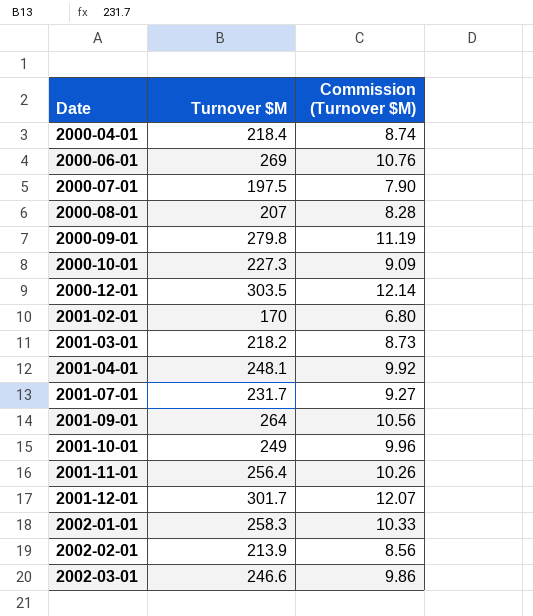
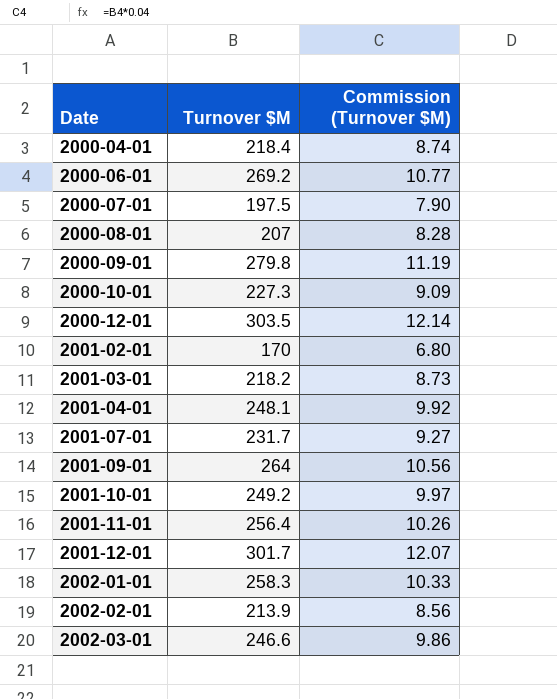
2000-06-01 | Turnover $M: 269 -> 269.2
2000-06-01 | Commission (Turnover $M): 10.76 -> 10.77
2001-10-01 | Turnover $M: 249 -> 249.2
2001-10-01 | Commission (Turnover $M): 9.96 -> 9.97

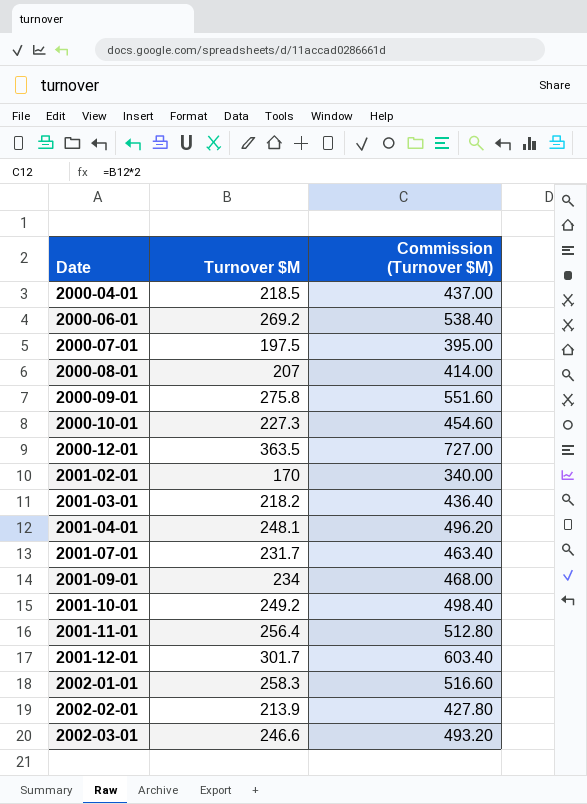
column Commission (Turnover $M) | formula: [Turnover $M] * 0.04 -> [Turnover $M] * 2
2000-04-01 | Turnover $M: 218.4 -> 218.5
2000-09-01 | Turnover $M: 279.8 -> 275.8
2000-12-01 | Turnover $M: 303.5 -> 363.5
2001-09-01 | Turnover $M: 264 -> 234

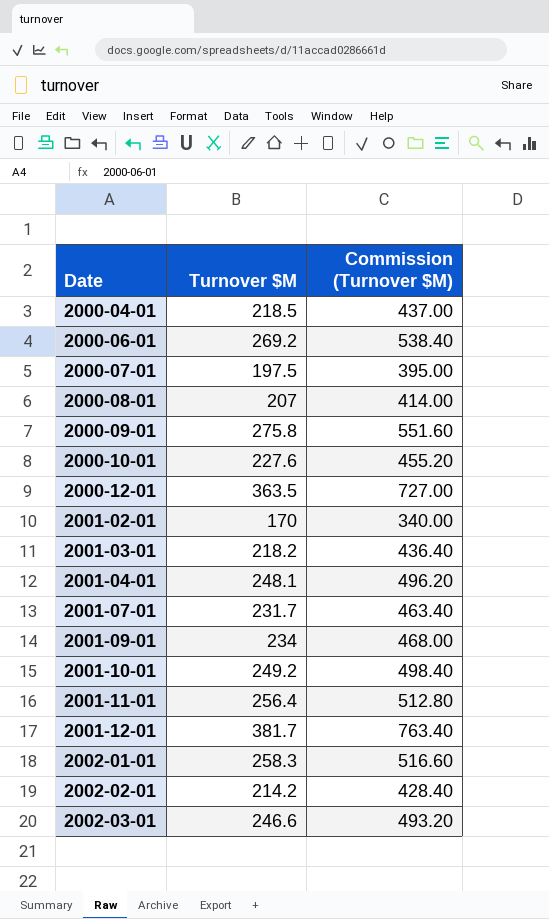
2000-10-01 | Turnover $M: 227.3 -> 227.6
2000-10-01 | Commission (Turnover $M): 454.60 -> 455.20
2001-12-01 | Turnover $M: 301.7 -> 381.7
2001-12-01 | Commission (Turnover $M): 603.40 -> 763.40
2002-02-01 | Turnover $M: 213.9 -> 214.2
2002-02-01 | Commission (Turnover $M): 427.80 -> 428.40

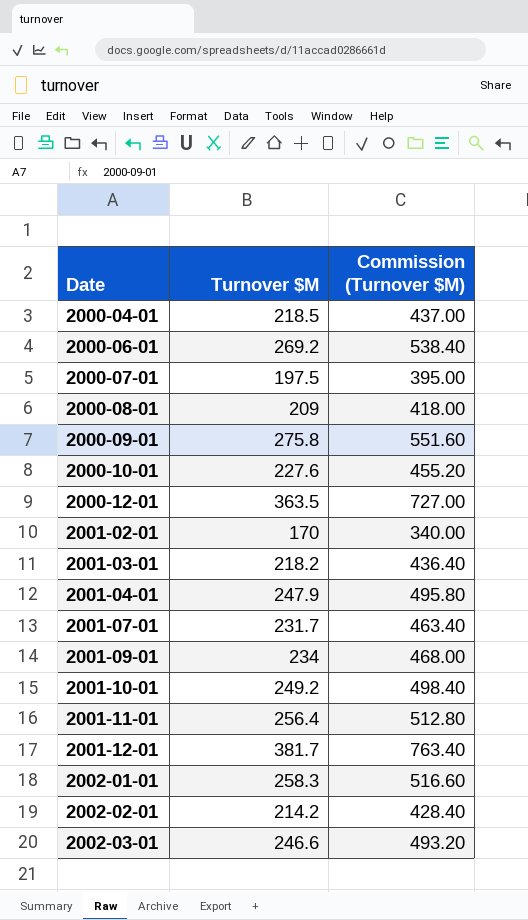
2000-08-01 | Turnover $M: 207 -> 209
2000-08-01 | Commission (Turnover $M): 414.00 -> 418.00
2001-04-01 | Turnover $M: 248.1 -> 247.9
2001-04-01 | Commission (Turnover $M): 496.20 -> 495.80

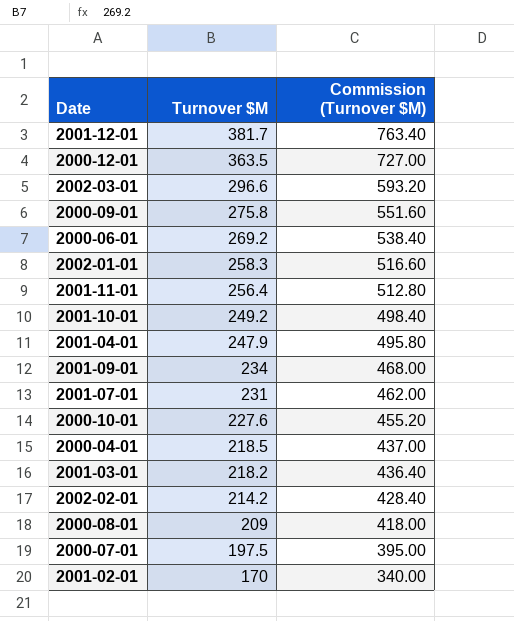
row order: Date ascending -> Turnover $M descending
2002-03-01 | Turnover $M: 246.6 -> 296.6
2002-03-01 | Commission (Turnover $M): 493.20 -> 593.20
2001-07-01 | Turnover $M: 231.7 -> 231
2001-07-01 | Commission (Turnover $M): 463.40 -> 462.00

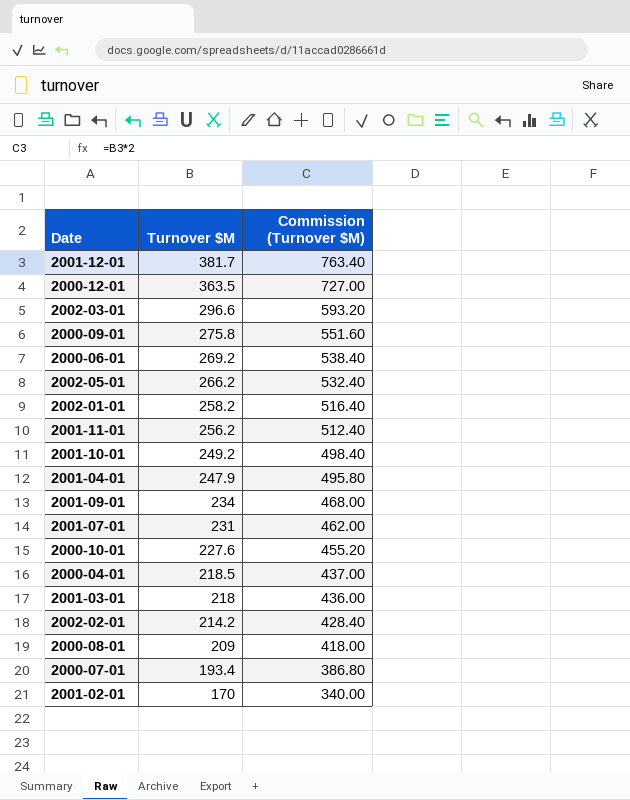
row 2002-05-01: none -> 266.2 | 532.40
2002-01-01 | Turnover $M: 258.3 -> 258.2
2002-01-01 | Commission (Turnover $M): 516.60 -> 516.40
2001-11-01 | Turnover $M: 256.4 -> 256.2
2001-11-01 | Commission (Turnover $M): 512.80 -> 512.40
2001-03-01 | Turnover $M: 218.2 -> 218
2001-03-01 | Commission (Turnover $M): 436.40 -> 436.00
2000-07-01 | Turnover $M: 197.5 -> 193.4
2000-07-01 | Commission (Turnover $M): 395.00 -> 386.80

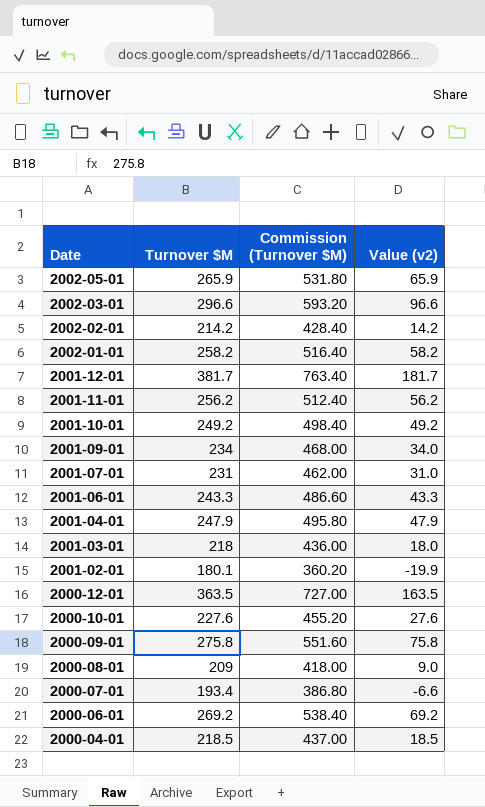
row order: Turnover $M descending -> Date descending
column Value (v2) | formula: none -> [Turnover $M] - 200
2002-05-01 | Turnover $M: 266.2 -> 265.9
2002-05-01 | Commission (Turnover $M): 532.40 -> 531.80
row 2001-06-01: none -> 243.3 | 486.60 | 43.3
2001-02-01 | Turnover $M: 170 -> 180.1
2001-02-01 | Commission (Turnover $M): 340.00 -> 360.20

